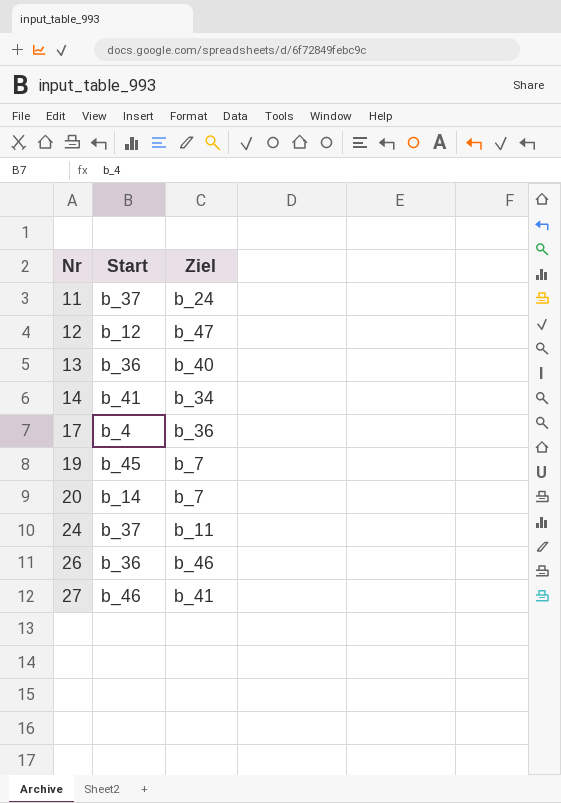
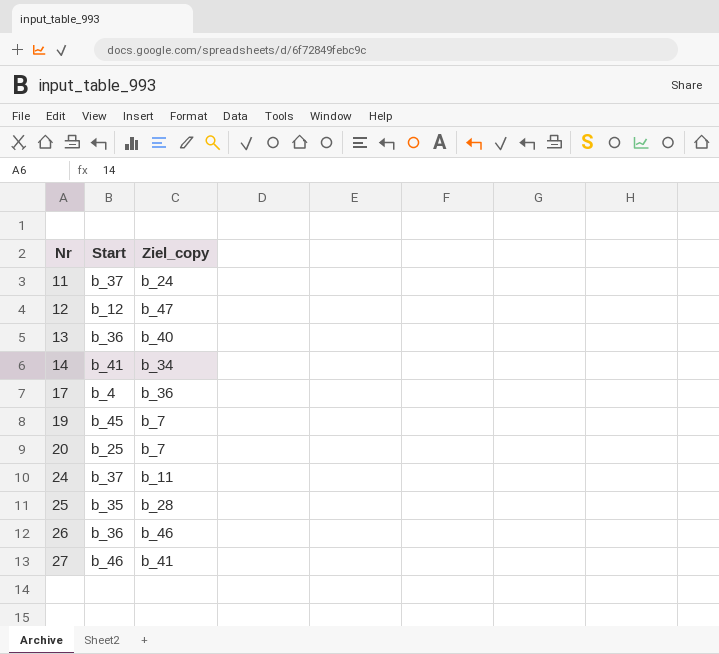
column name: Ziel -> Ziel_copy
20 | Start: b_14 -> b_25
row 25: none -> b_35 | b_28

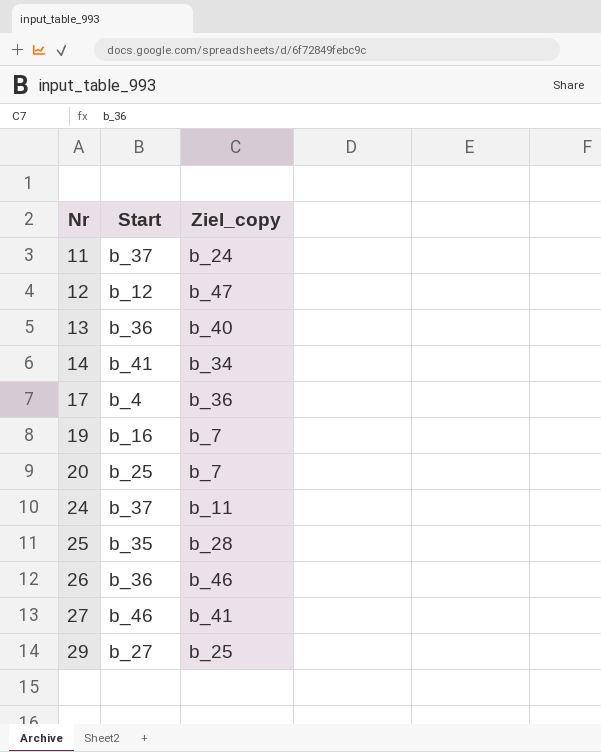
19 | Start: b_45 -> b_16
row 29: none -> b_27 | b_25

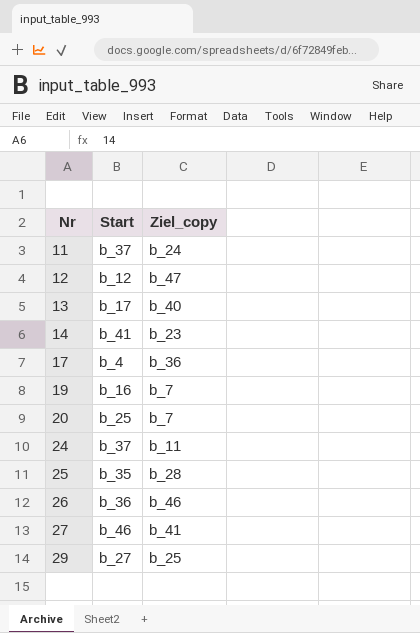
13 | Start: b_36 -> b_17
14 | Ziel_copy: b_34 -> b_23

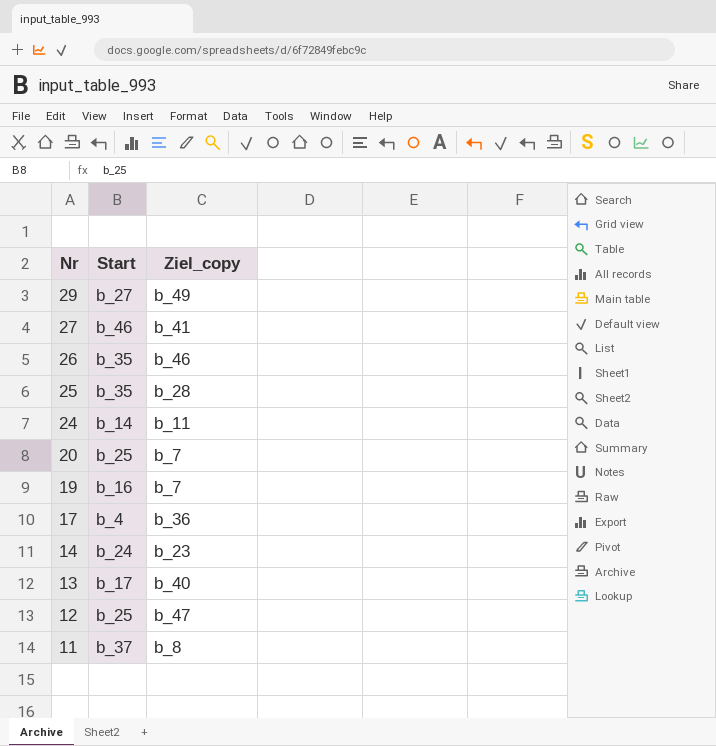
row order: Nr ascending -> Nr descending
29 | Ziel_copy: b_25 -> b_49
26 | Start: b_36 -> b_35
24 | Start: b_37 -> b_14
14 | Start: b_41 -> b_24
12 | Start: b_12 -> b_25
11 | Ziel_copy: b_24 -> b_8

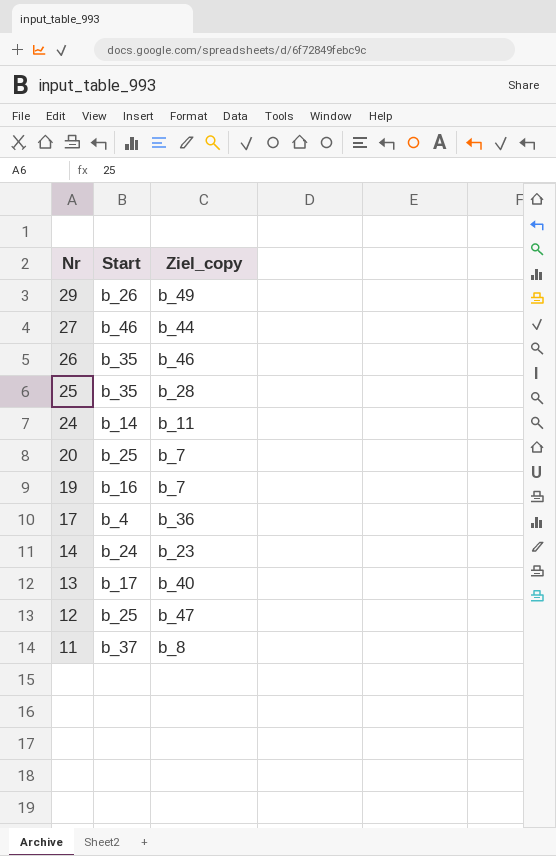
29 | Start: b_27 -> b_26
27 | Ziel_copy: b_41 -> b_44

